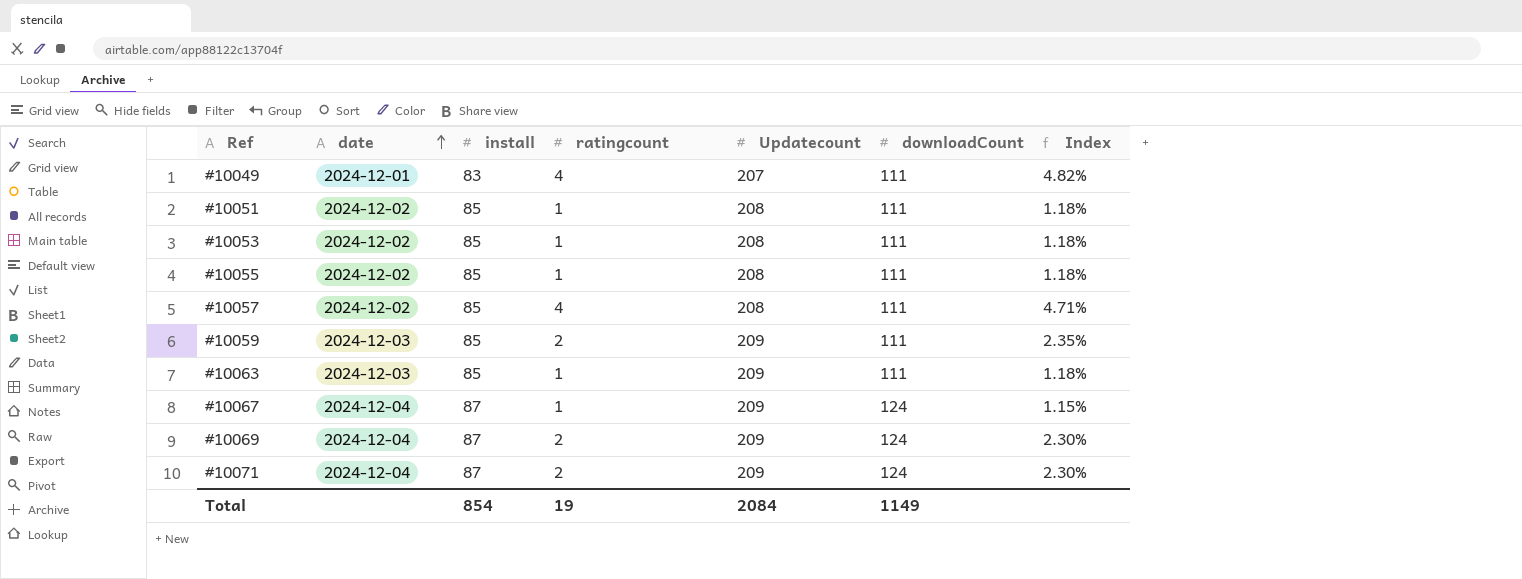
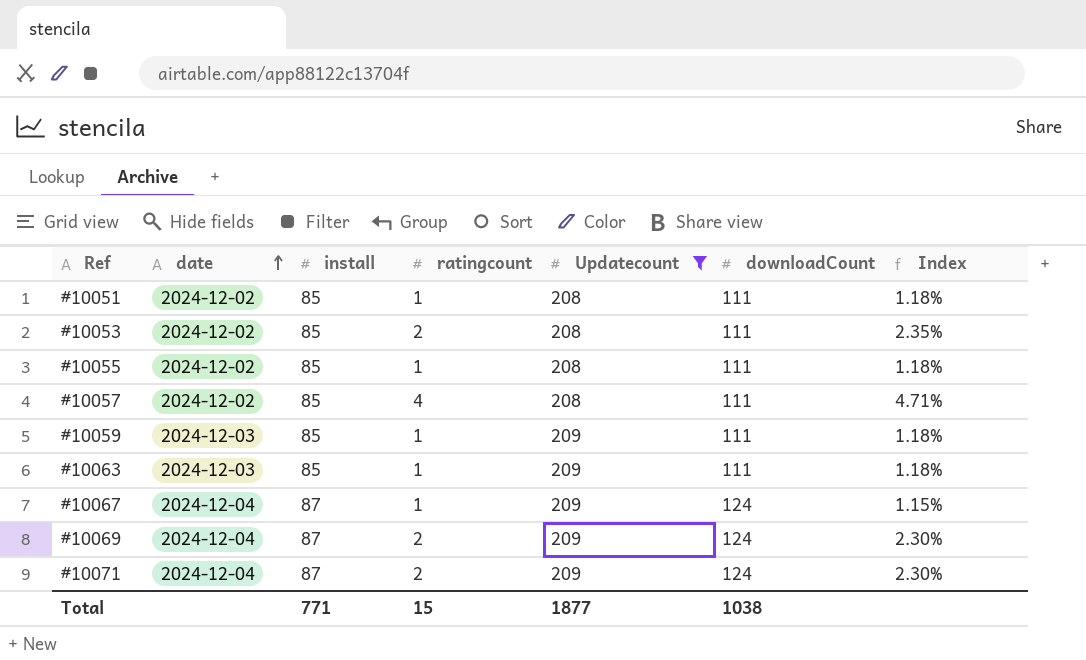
filter: none -> Updatecount != 207
#10053 | ratingcount: 1 -> 2
#10053 | Index: 1.18% -> 2.35%
#10059 | ratingcount: 2 -> 1
#10059 | Index: 2.35% -> 1.18%
Total | install: 854 -> 771
Total | ratingcount: 19 -> 15
Total | Updatecount: 2084 -> 1877
Total | downloadCount: 1149 -> 1038

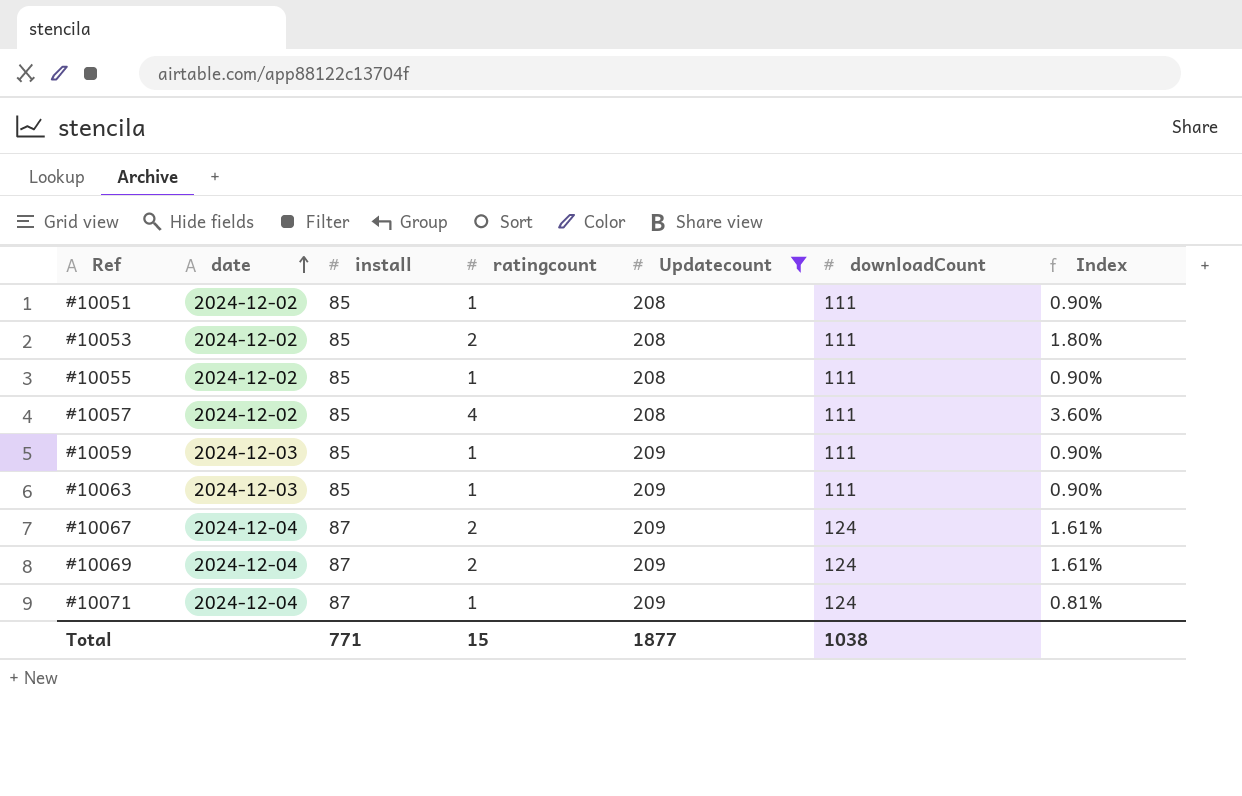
column Index | formula: [ratingcount] / [install] -> [ratingcount] / [downloadCount]
#10067 | ratingcount: 1 -> 2
#10071 | ratingcount: 2 -> 1

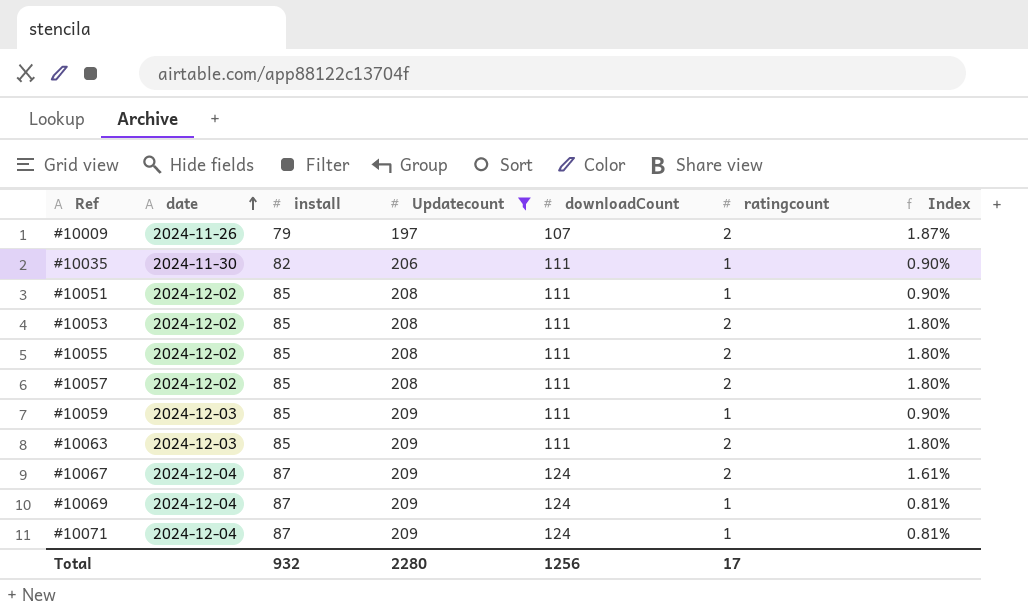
column ratingcount | position: 4 -> 6
row #10009: none -> 2024-11-26 | 79 | 197 | 107 | 2 | 1.87%
row #10035: none -> 2024-11-30 | 82 | 206 | 111 | 1 | 0.90%
#10055 | ratingcount: 1 -> 2
#10055 | Index: 0.90% -> 1.80%
#10057 | ratingcount: 4 -> 2
#10057 | Index: 3.60% -> 1.80%
#10063 | ratingcount: 1 -> 2
#10063 | Index: 0.90% -> 1.80%
#10069 | ratingcount: 2 -> 1
#10069 | Index: 1.61% -> 0.81%
Total | install: 771 -> 932
Total | Updatecount: 1877 -> 2280
Total | downloadCount: 1038 -> 1256
Total | ratingcount: 15 -> 17

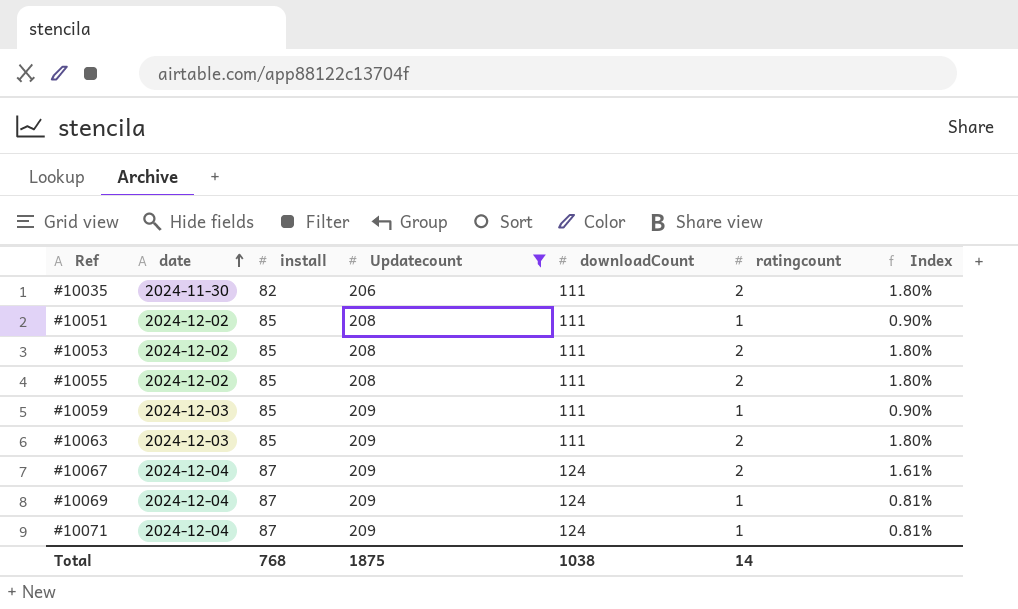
row #10009: 2024-11-26 | 79 | 197 | 107 | 2 | 1.87% -> none
row #10057: 2024-12-02 | 85 | 208 | 111 | 2 | 1.80% -> none
#10035 | ratingcount: 1 -> 2
#10035 | Index: 0.90% -> 1.80%
Total | install: 932 -> 768
Total | Updatecount: 2280 -> 1875
Total | downloadCount: 1256 -> 1038
Total | ratingcount: 17 -> 14

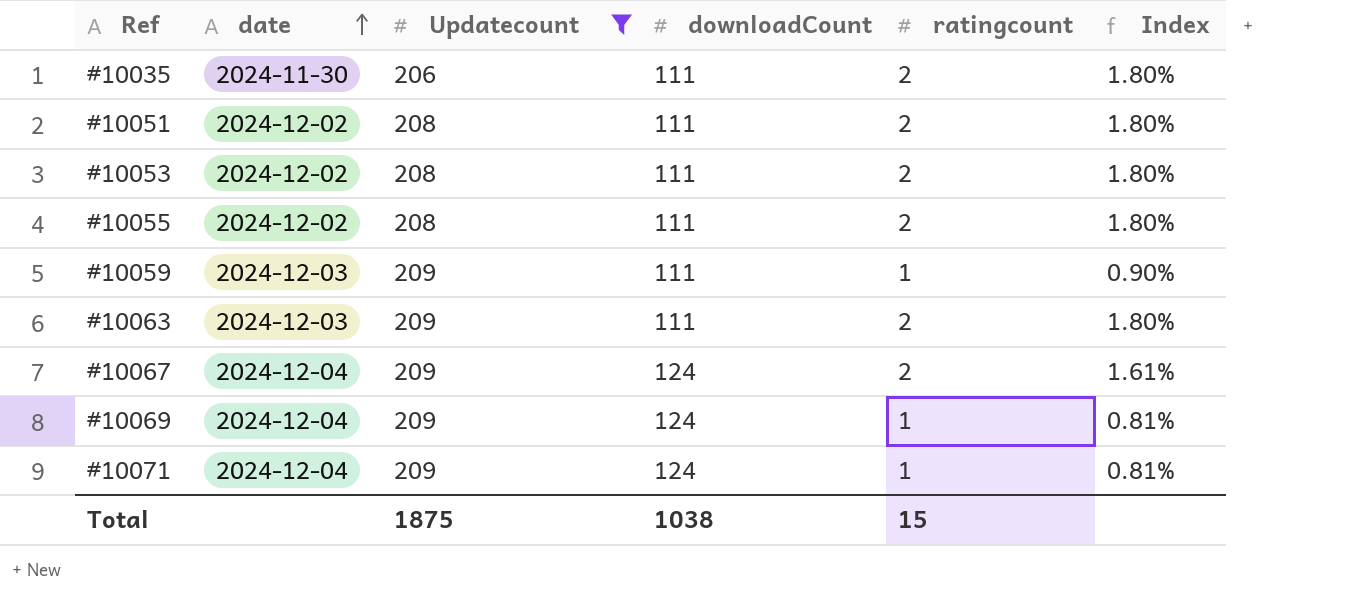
column install | position: 3 -> none
#10051 | ratingcount: 1 -> 2
#10051 | Index: 0.90% -> 1.80%
Total | ratingcount: 14 -> 15

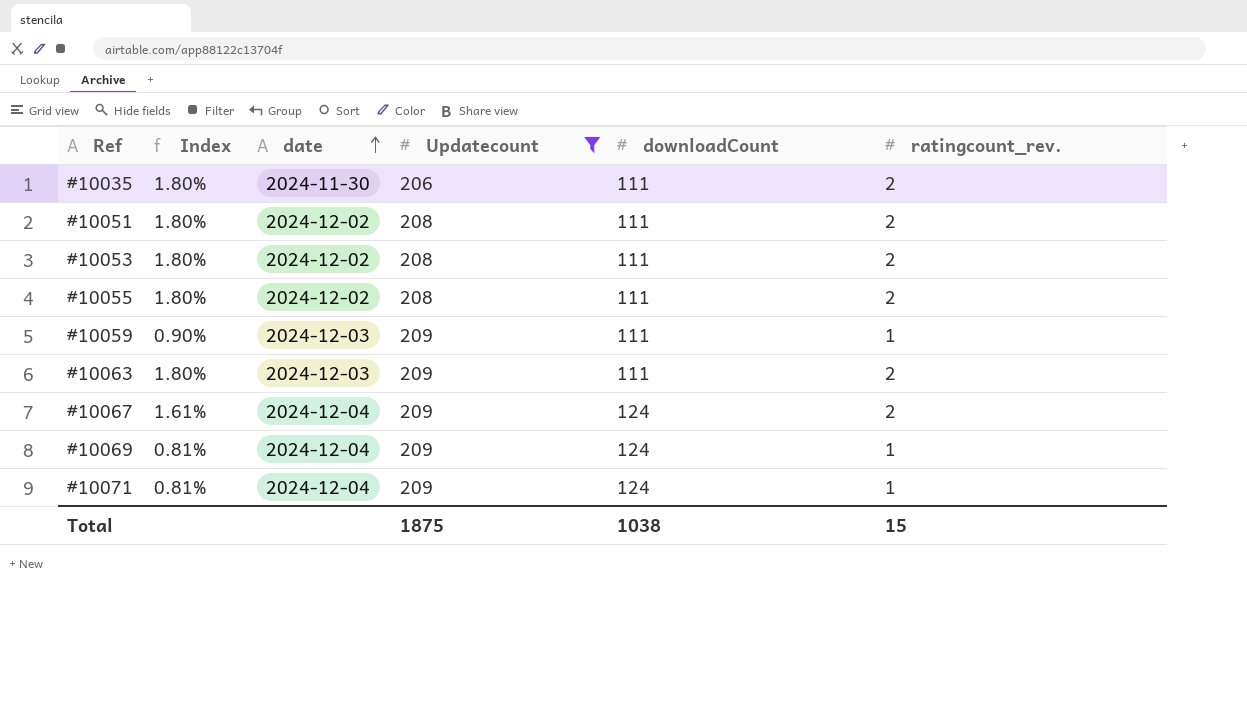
column Index | position: 6 -> 2
column name: ratingcount -> ratingcount_rev.

